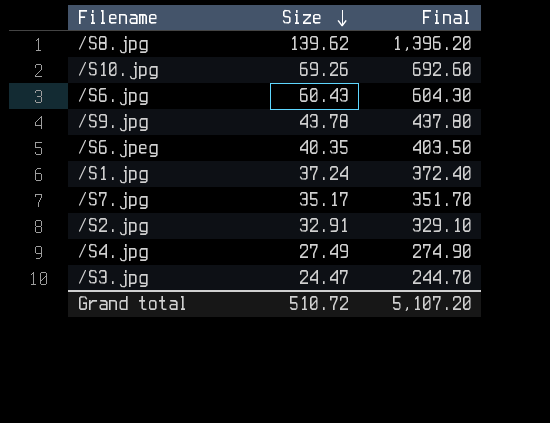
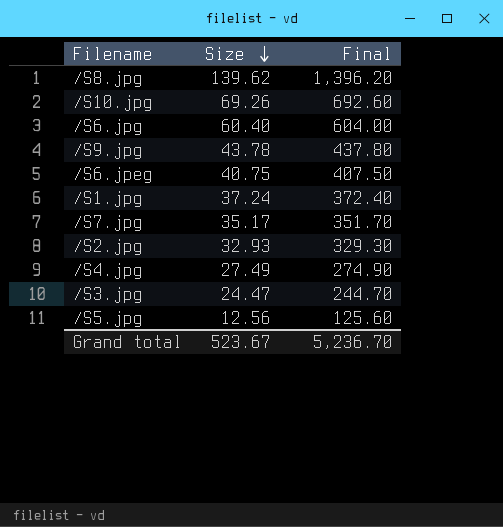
/S6.jpg | Size: 60.43 -> 60.40
/S6.jpg | Final: 604.30 -> 604.00
/S6.jpeg | Size: 40.35 -> 40.75
/S6.jpeg | Final: 403.50 -> 407.50
/S2.jpg | Size: 32.91 -> 32.93
/S2.jpg | Final: 329.10 -> 329.30
row /S5.jpg: none -> 12.56 | 125.60
Grand total | Size: 510.72 -> 523.67
Grand total | Final: 5,107.20 -> 5,236.70

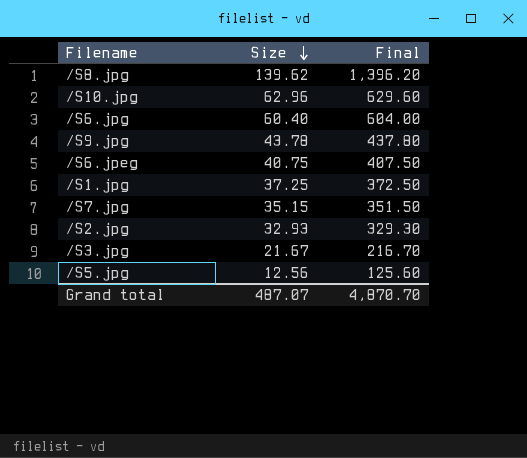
row /S4.jpg: 27.49 | 274.90 -> none
/S10.jpg | Size: 69.26 -> 62.96
/S10.jpg | Final: 692.60 -> 629.60
/S1.jpg | Size: 37.24 -> 37.25
/S1.jpg | Final: 372.40 -> 372.50
/S7.jpg | Size: 35.17 -> 35.15
/S7.jpg | Final: 351.70 -> 351.50
/S3.jpg | Size: 24.47 -> 21.67
/S3.jpg | Final: 244.70 -> 216.70
Grand total | Size: 523.67 -> 487.07
Grand total | Final: 5,236.70 -> 4,870.70

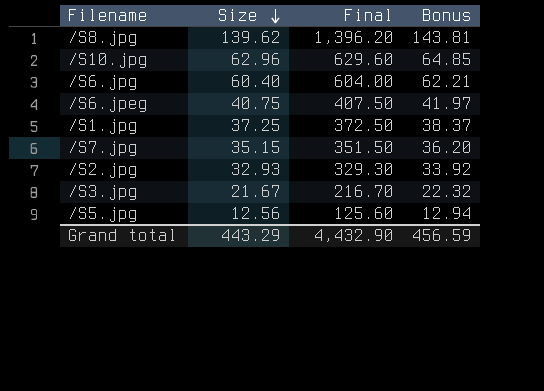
column Bonus | formula: none -> [Size] * 1.03
row /S9.jpg: 43.78 | 437.80 -> none
Grand total | Size: 487.07 -> 443.29
Grand total | Final: 4,870.70 -> 4,432.90

